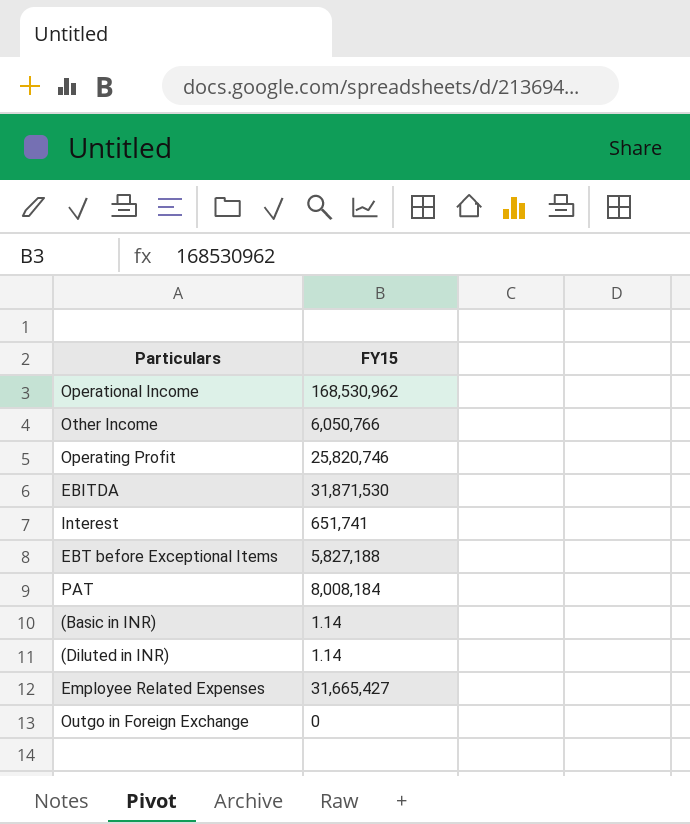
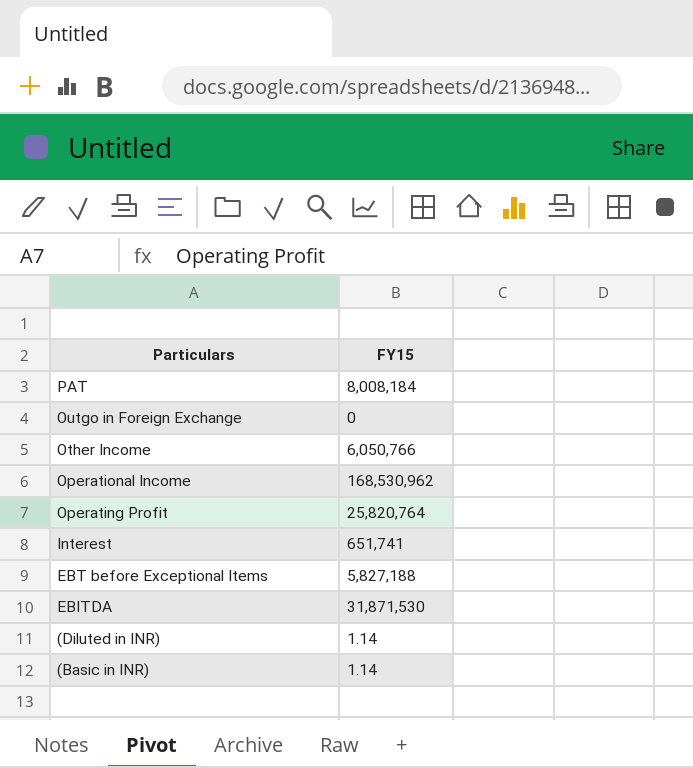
row order: none -> Particulars descending
row Employee Related Expenses: 31,665,427 -> none
Operating Profit | FY15: 25,820,746 -> 25,820,764

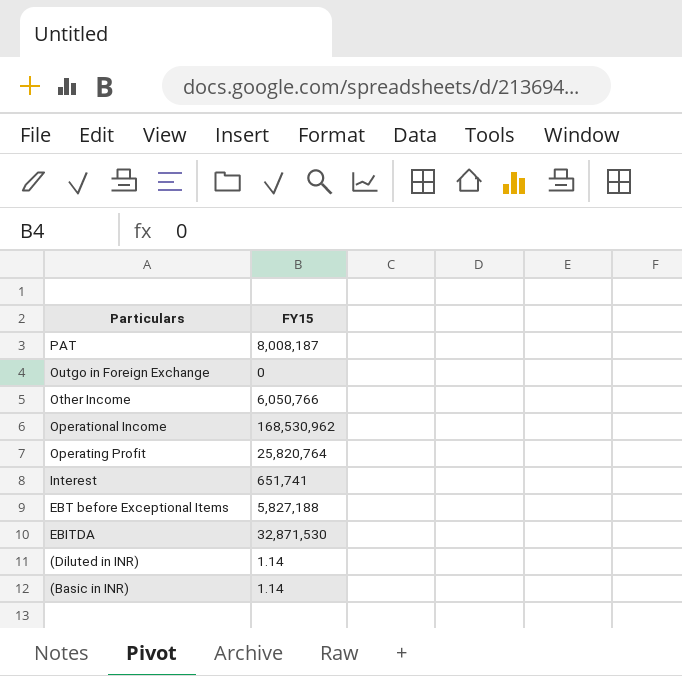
PAT | FY15: 8,008,184 -> 8,008,187
EBITDA | FY15: 31,871,530 -> 32,871,530

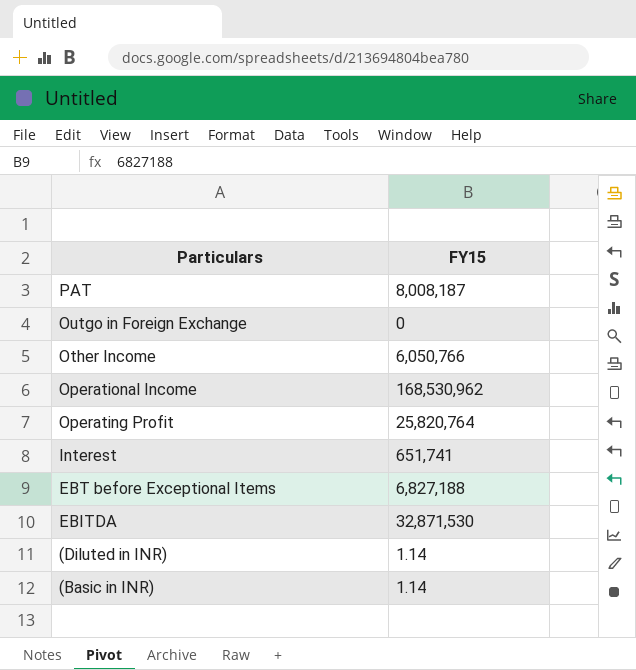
EBT before Exceptional Items | FY15: 5,827,188 -> 6,827,188

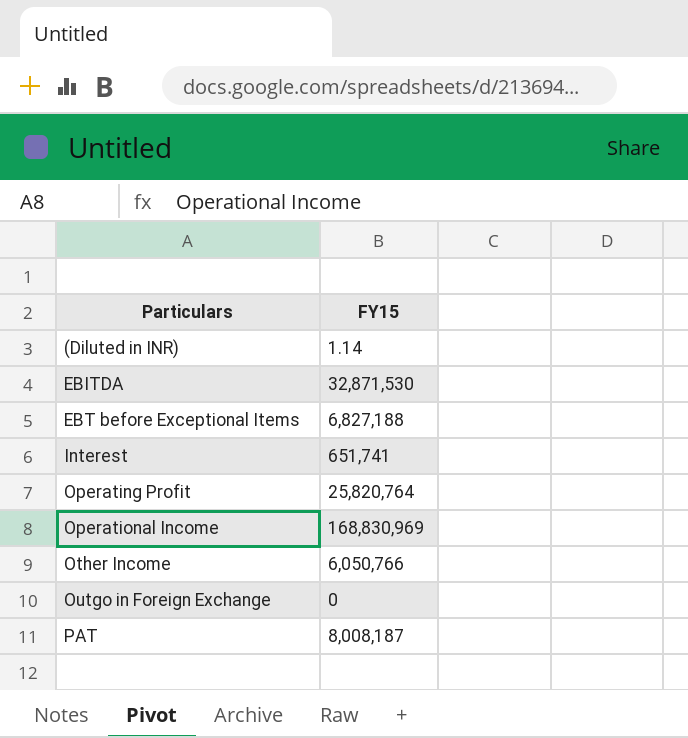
row order: Particulars descending -> Particulars ascending
row (Basic in INR): 1.14 -> none
Operational Income | FY15: 168,530,962 -> 168,830,969

